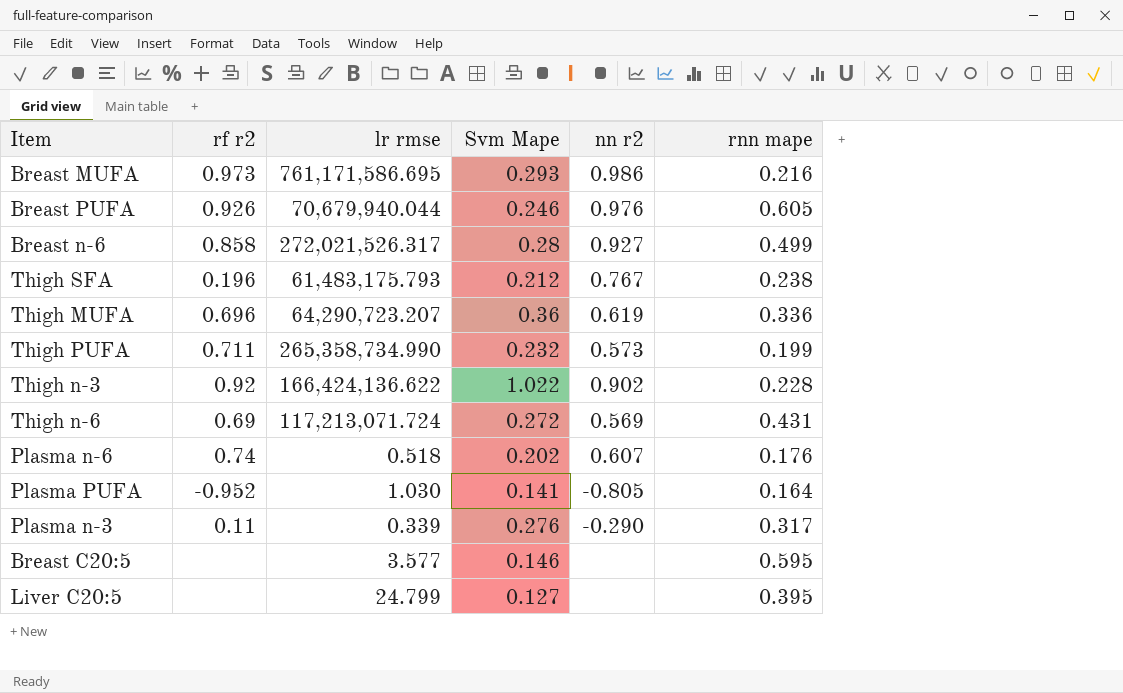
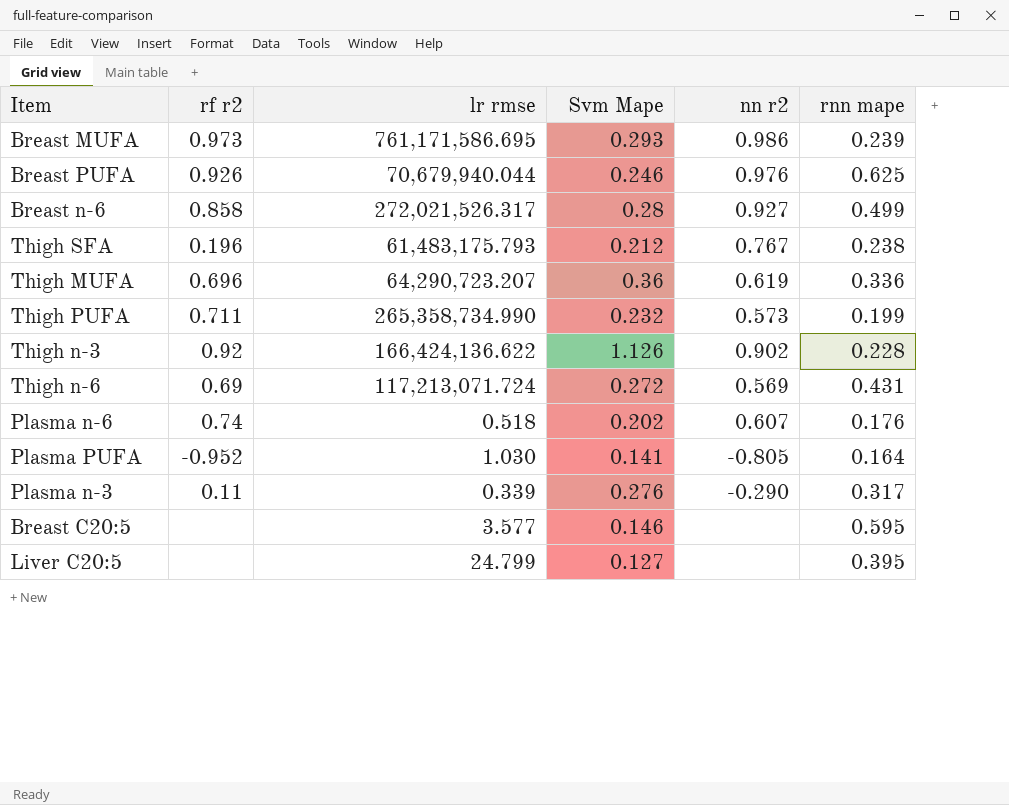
Breast MUFA | rnn mape: 0.216 -> 0.239
Breast PUFA | rnn mape: 0.605 -> 0.625
Thigh n-3 | Svm Mape: 1.022 -> 1.126

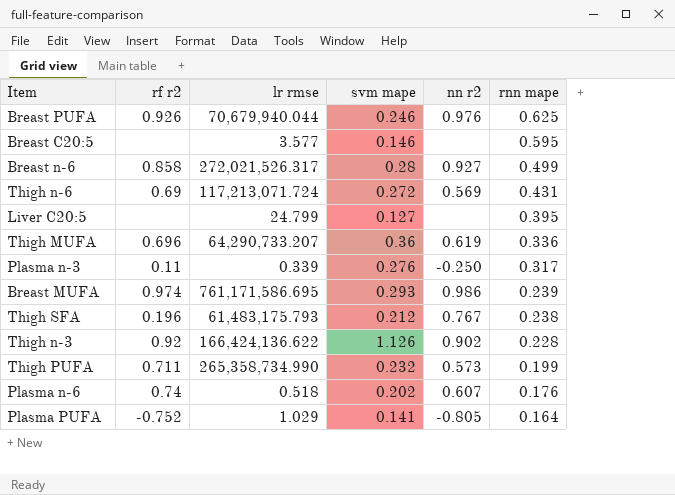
row order: none -> rnn mape descending
column name: Svm Mape -> svm mape
Thigh MUFA | lr rmse: 64,290,723.207 -> 64,290,733.207
Plasma n-3 | nn r2: -0.290 -> -0.250
Breast MUFA | rf r2: 0.973 -> 0.974
Plasma PUFA | rf r2: -0.952 -> -0.752
Plasma PUFA | lr rmse: 1.030 -> 1.029

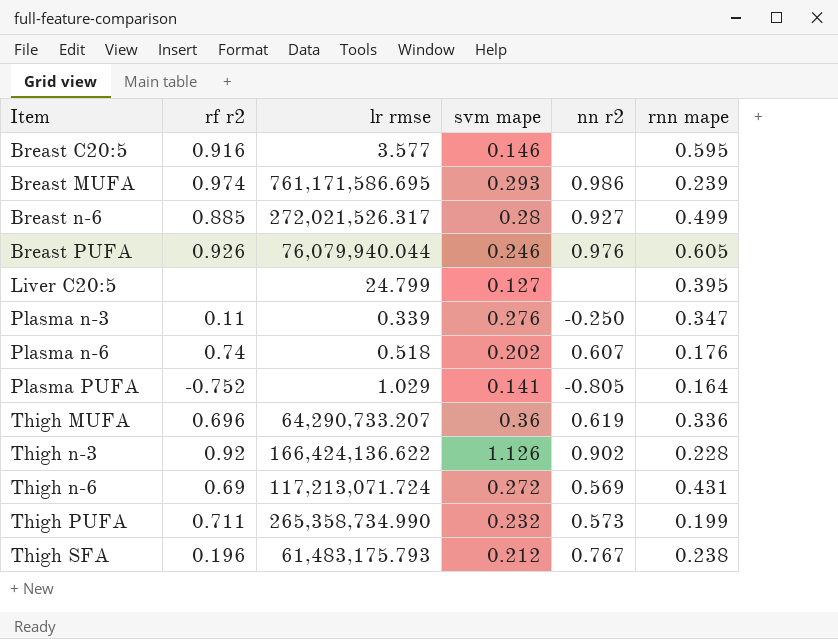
row order: rnn mape descending -> Item ascending
Breast C20:5 | rf r2: none -> 0.916
Breast n-6 | rf r2: 0.858 -> 0.885
Breast PUFA | lr rmse: 70,679,940.044 -> 76,079,940.044
Breast PUFA | rnn mape: 0.625 -> 0.605
Plasma n-3 | rnn mape: 0.317 -> 0.347

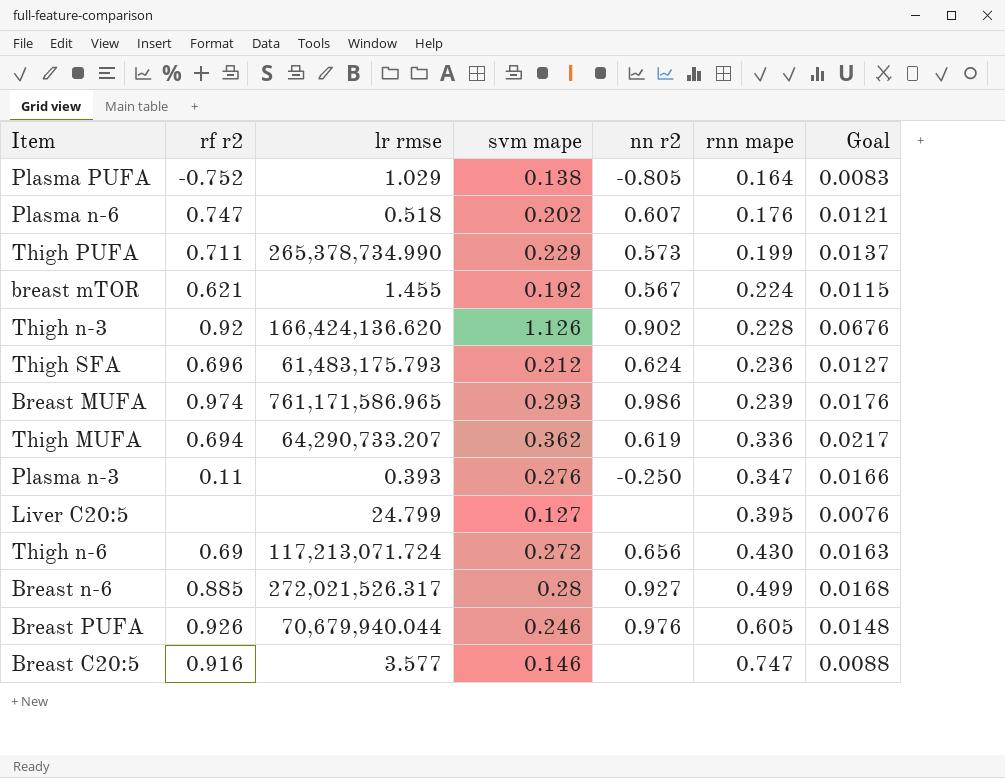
row order: Item ascending -> rnn mape ascending
column Goal | formula: none -> [svm mape] * 0.06
Plasma PUFA | svm mape: 0.141 -> 0.138
Plasma n-6 | rf r2: 0.74 -> 0.747
Thigh PUFA | lr rmse: 265,358,734.990 -> 265,378,734.990
Thigh PUFA | svm mape: 0.232 -> 0.229
row breast mTOR: none -> 0.621 | 1.455 | 0.192 | 0.567 | 0.224 | 0.0115
Thigh n-3 | lr rmse: 166,424,136.622 -> 166,424,136.620
Thigh SFA | rf r2: 0.196 -> 0.696
Thigh SFA | nn r2: 0.767 -> 0.624
Thigh SFA | rnn mape: 0.238 -> 0.236
Breast MUFA | lr rmse: 761,171,586.695 -> 761,171,586.965
Thigh MUFA | rf r2: 0.696 -> 0.694
Thigh MUFA | svm mape: 0.36 -> 0.362
Plasma n-3 | lr rmse: 0.339 -> 0.393
Thigh n-6 | nn r2: 0.569 -> 0.656
Thigh n-6 | rnn mape: 0.431 -> 0.430
Breast PUFA | lr rmse: 76,079,940.044 -> 70,679,940.044
Breast C20:5 | rnn mape: 0.595 -> 0.747

